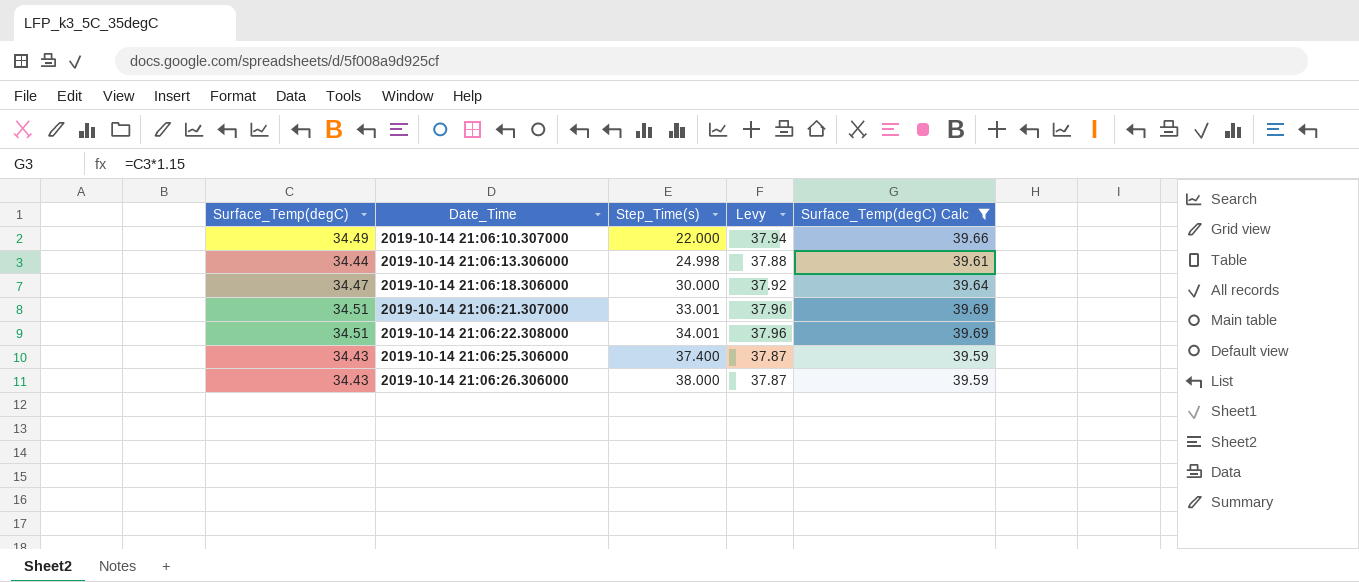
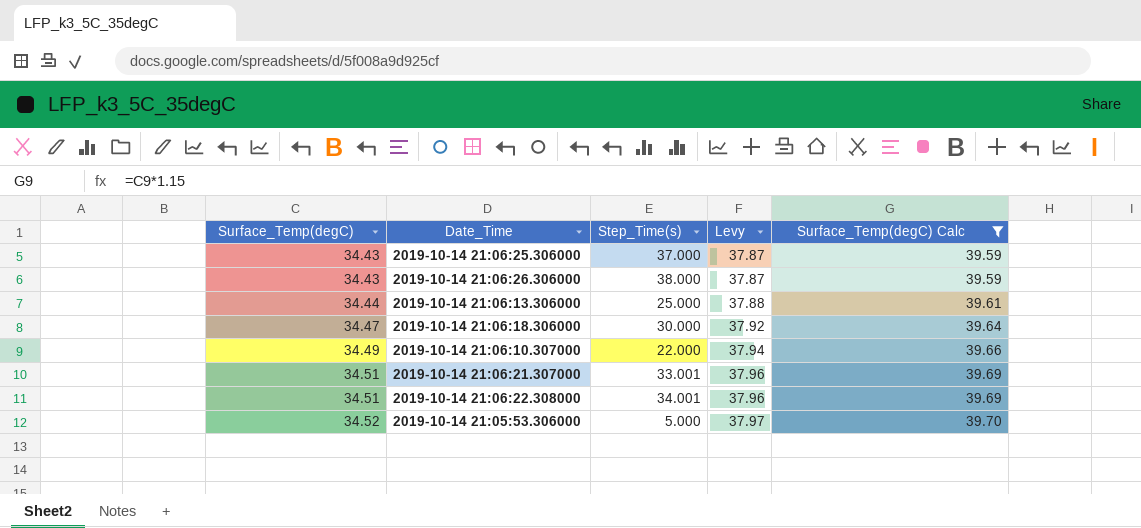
row order: Date_Time ascending -> Surface_Temp(degC) ascending
2019-10-14 21:06:25.306000 | Step_Time(s): 37.400 -> 37.000
2019-10-14 21:06:13.306000 | Step_Time(s): 24.998 -> 25.000
row 2019-10-14 21:05:53.306000: none -> 34.52 | 5.000 | 37.97 | 39.70

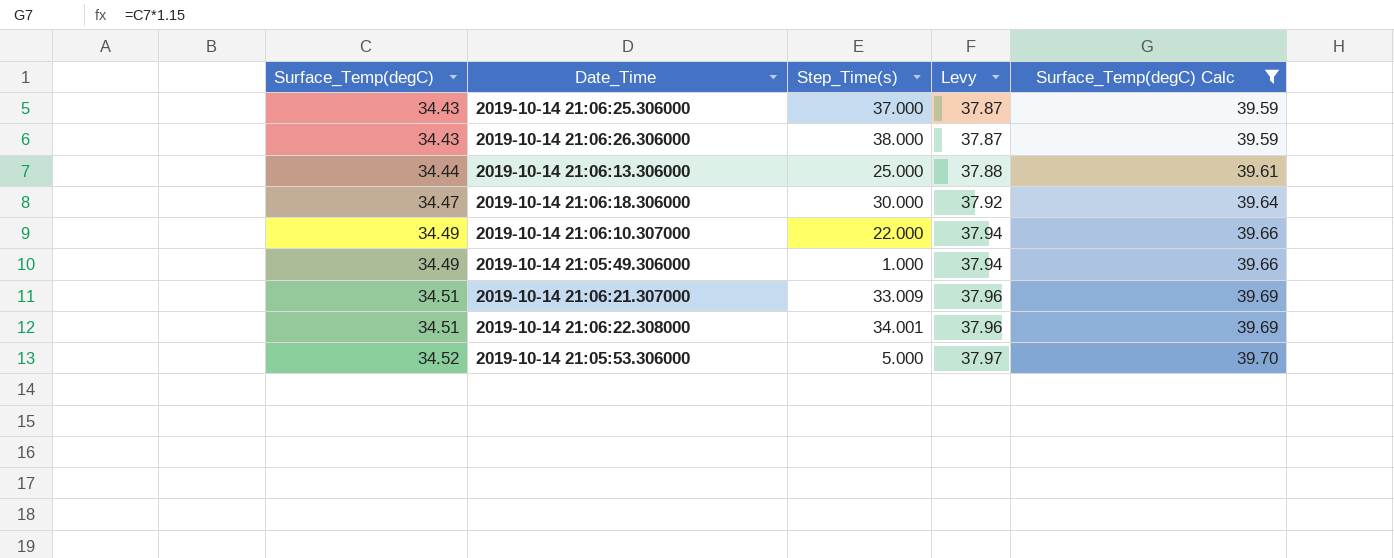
row 2019-10-14 21:05:49.306000: none -> 34.49 | 1.000 | 37.94 | 39.66
2019-10-14 21:06:21.307000 | Step_Time(s): 33.001 -> 33.009

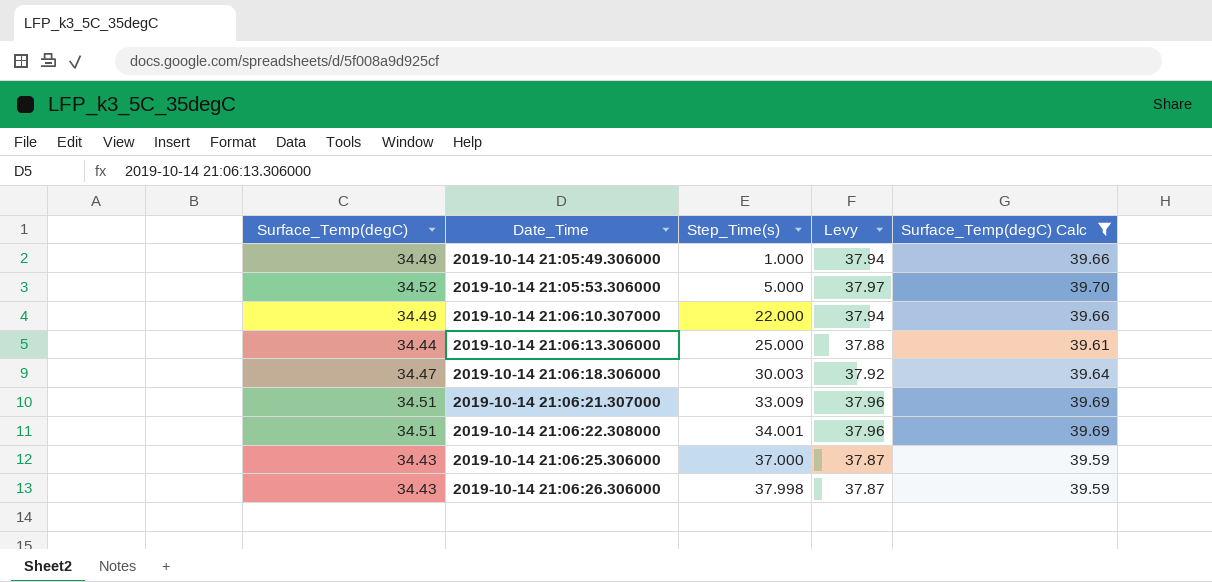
row order: Surface_Temp(degC) ascending -> Date_Time ascending
2019-10-14 21:06:18.306000 | Step_Time(s): 30.000 -> 30.003
2019-10-14 21:06:26.306000 | Step_Time(s): 38.000 -> 37.998

